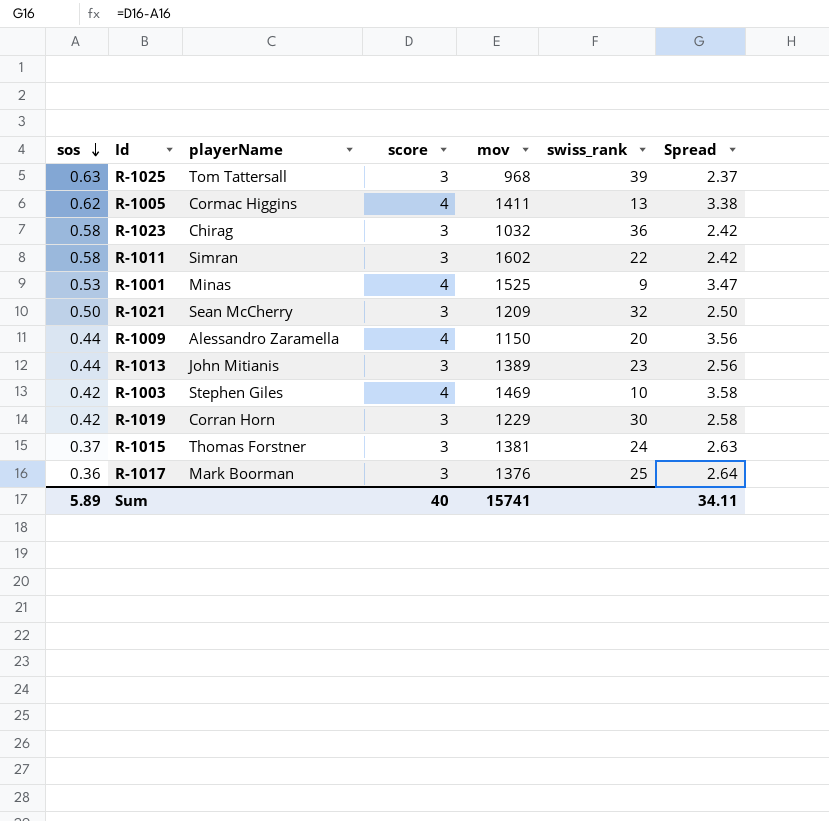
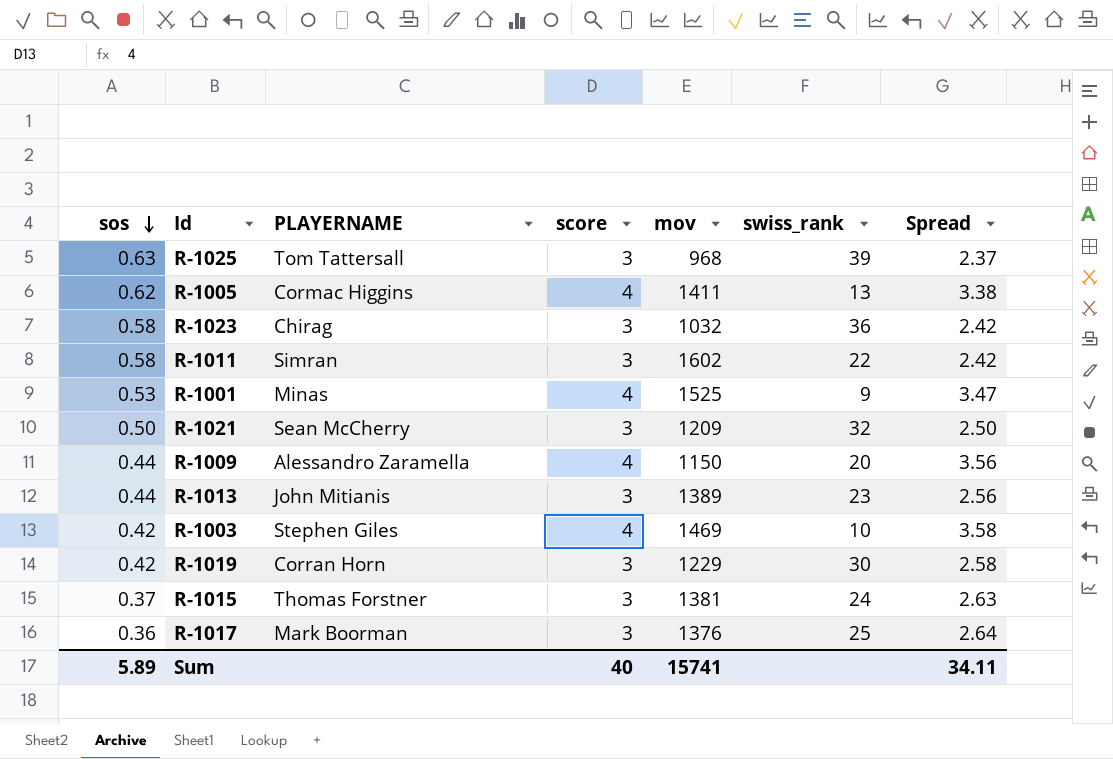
column name: playerName -> PLAYERNAME

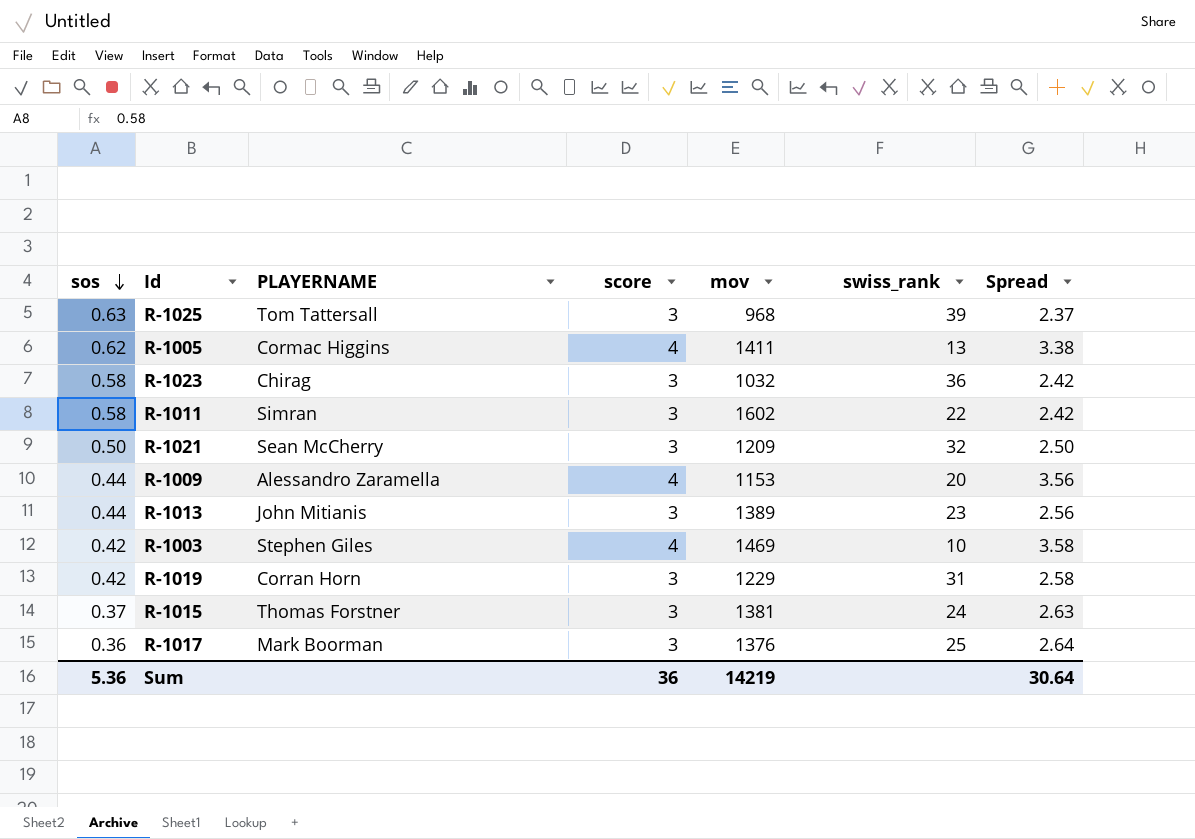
row R-1001: 0.53 | Minas | 4 | 1525 | 9 | 3.47 -> none
R-1009 | mov: 1150 -> 1153
R-1019 | swiss_rank: 30 -> 31
Sum | sos: 5.89 -> 5.36
Sum | score: 40 -> 36
Sum | mov: 15741 -> 14219
Sum | Spread: 34.11 -> 30.64

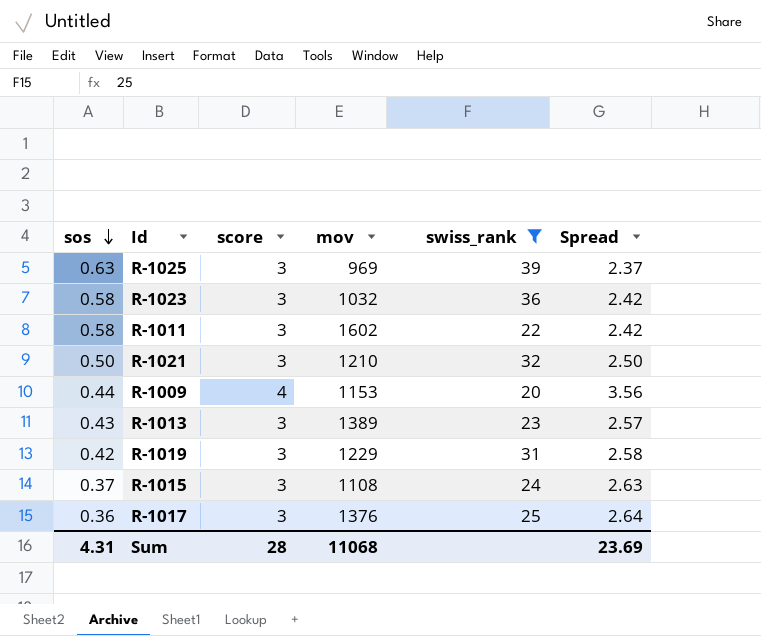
filter: none -> swiss_rank >= 20
column PLAYERNAME | position: 3 -> none
R-1025 | mov: 968 -> 969
R-1021 | mov: 1209 -> 1210
R-1013 | sos: 0.44 -> 0.43
R-1013 | Spread: 2.56 -> 2.57
R-1015 | mov: 1381 -> 1108
Sum | sos: 5.36 -> 4.31
Sum | score: 36 -> 28
Sum | mov: 14219 -> 11068
Sum | Spread: 30.64 -> 23.69

